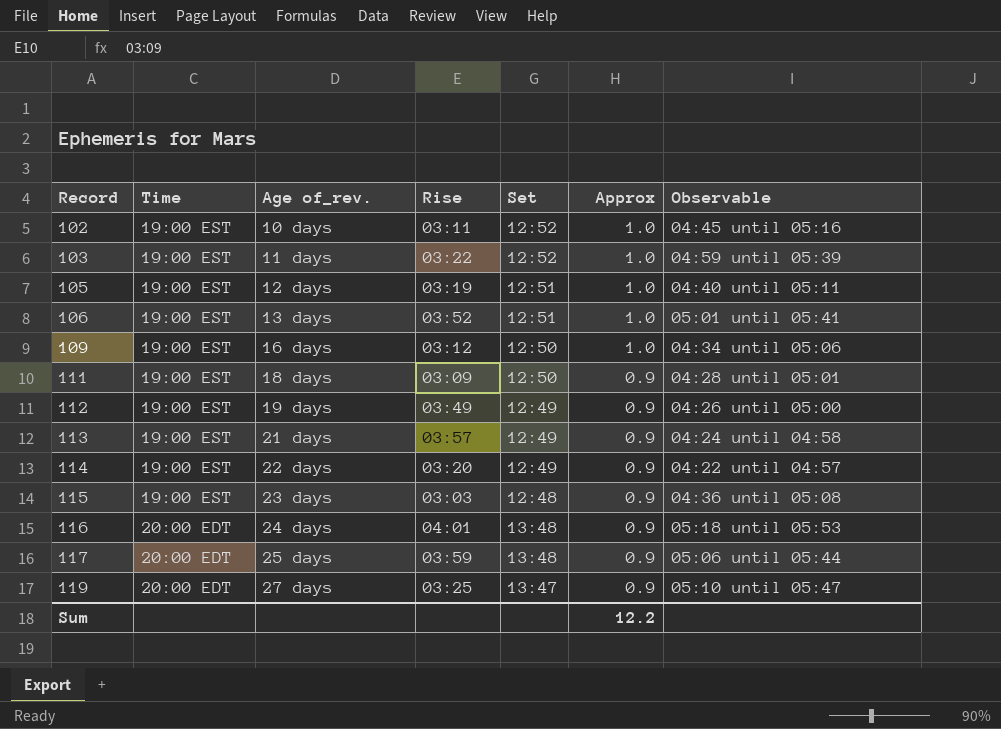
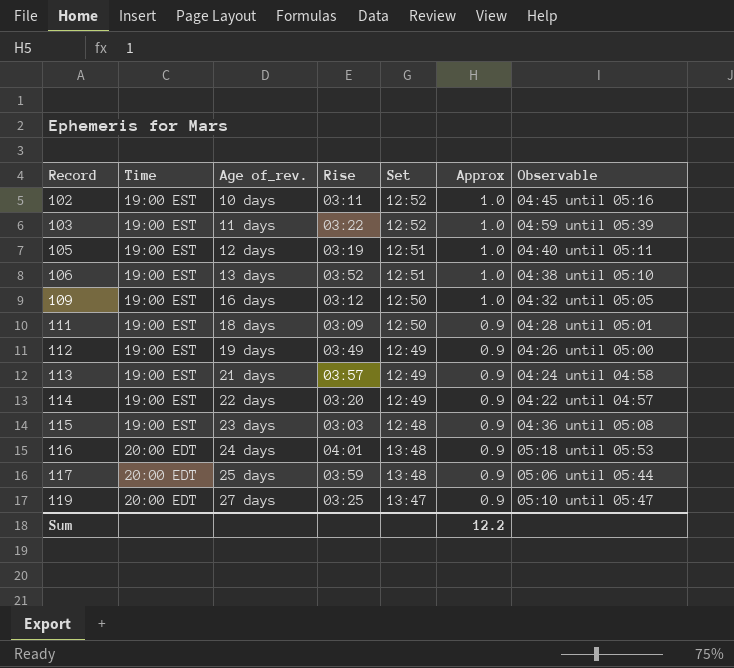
106 | Observable: 05:01 until 05:41 -> 04:38 until 05:10
109 | Observable: 04:34 until 05:06 -> 04:32 until 05:05

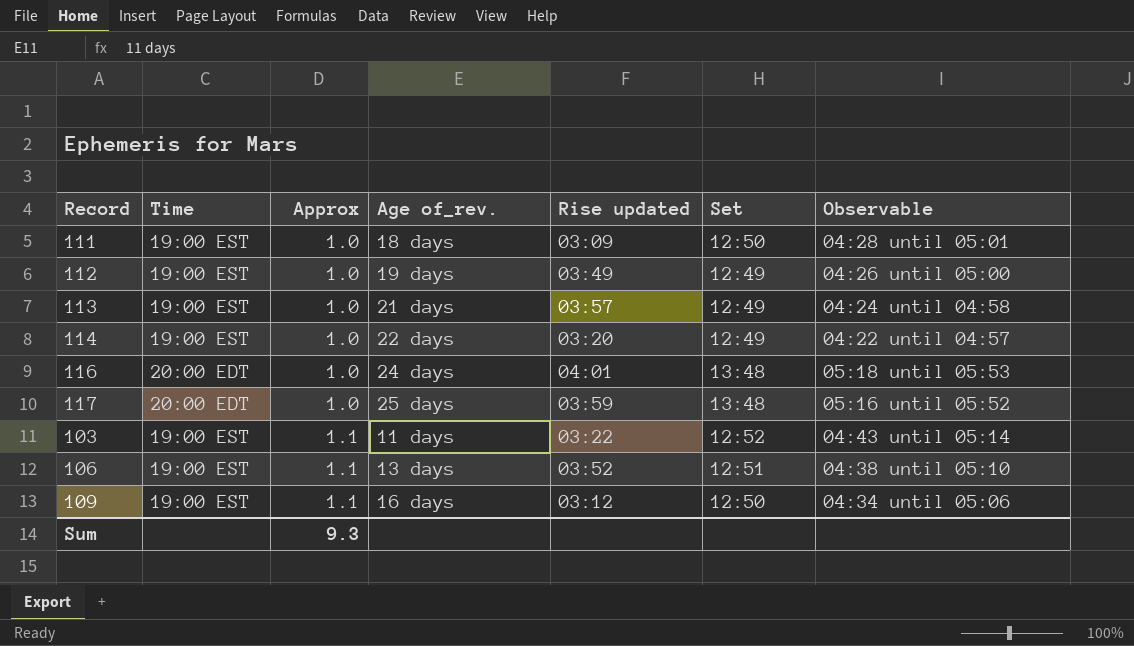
row order: Record ascending -> Approx ascending
column Approx | position: 6 -> 3
column name: Rise -> Rise updated
row 102: 19:00 EST | 10 days | 03:11 | 12:52 | 1.0 | 04:45 until 05:16 -> none
row 105: 19:00 EST | 12 days | 03:19 | 12:51 | 1.0 | 04:40 until 05:11 -> none
row 115: 19:00 EST | 23 days | 03:03 | 12:48 | 0.9 | 04:36 until 05:08 -> none
row 119: 20:00 EDT | 27 days | 03:25 | 13:47 | 0.9 | 05:10 until 05:47 -> none
111 | Approx: 0.9 -> 1.0
112 | Approx: 0.9 -> 1.0
113 | Approx: 0.9 -> 1.0
114 | Approx: 0.9 -> 1.0
116 | Approx: 0.9 -> 1.0
117 | Approx: 0.9 -> 1.0
117 | Observable: 05:06 until 05:44 -> 05:16 until 05:52
103 | Approx: 1.0 -> 1.1
103 | Observable: 04:59 until 05:39 -> 04:43 until 05:14
106 | Approx: 1.0 -> 1.1
109 | Approx: 1.0 -> 1.1
109 | Observable: 04:32 until 05:05 -> 04:34 until 05:06
Sum | Approx: 12.2 -> 9.3

